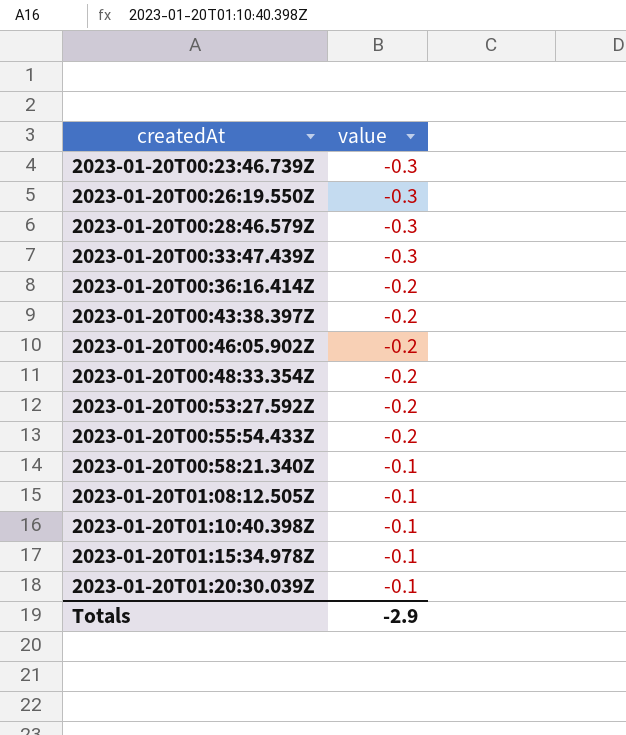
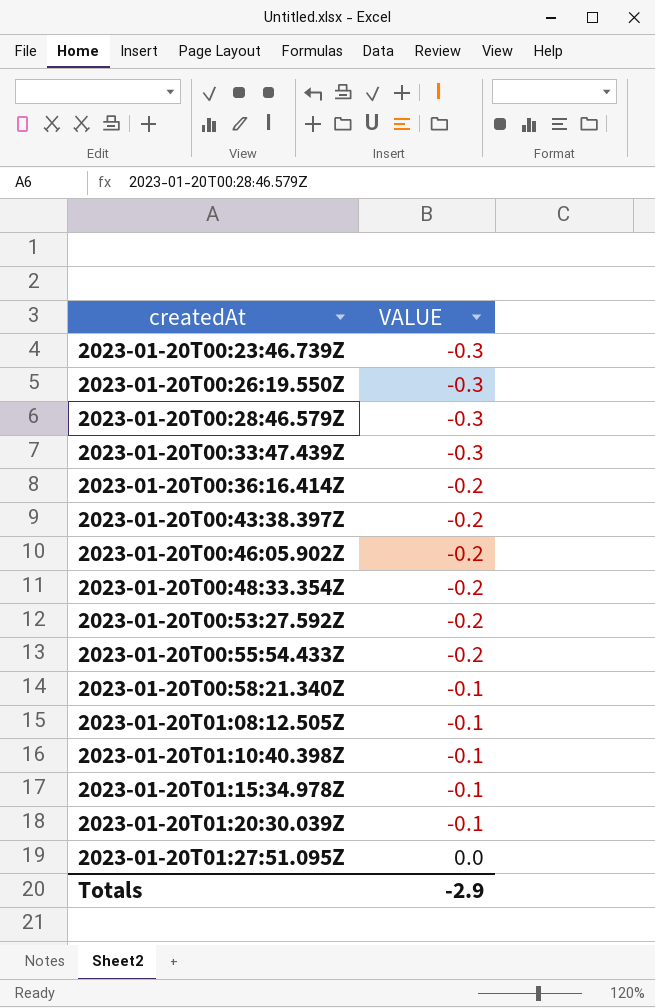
column name: value -> VALUE
row 2023-01-20T01:27:51.095Z: none -> 0.0

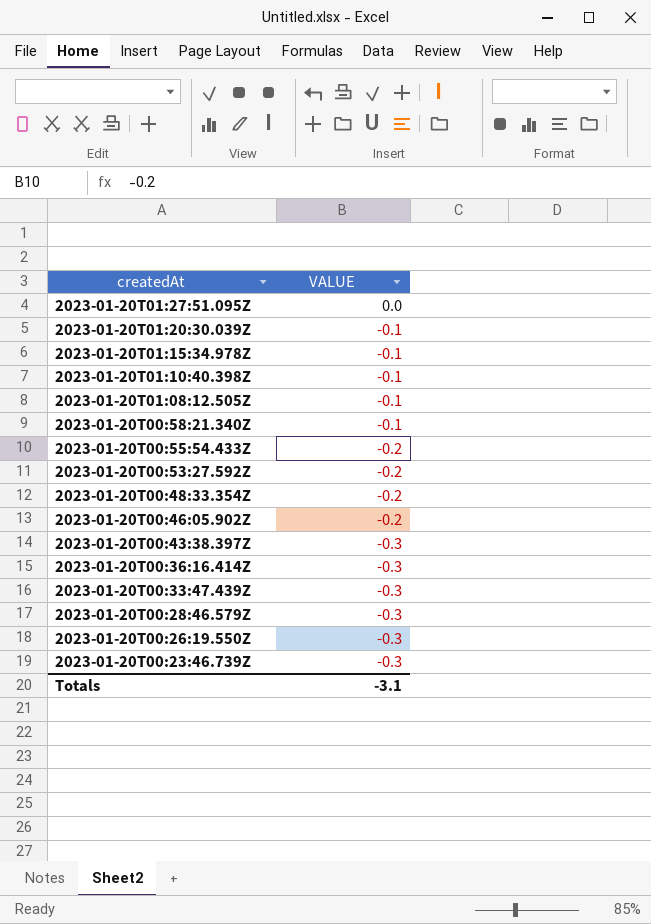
row order: createdAt ascending -> createdAt descending
2023-01-20T00:43:38.397Z | VALUE: -0.2 -> -0.3
2023-01-20T00:36:16.414Z | VALUE: -0.2 -> -0.3
Totals | VALUE: -2.9 -> -3.1

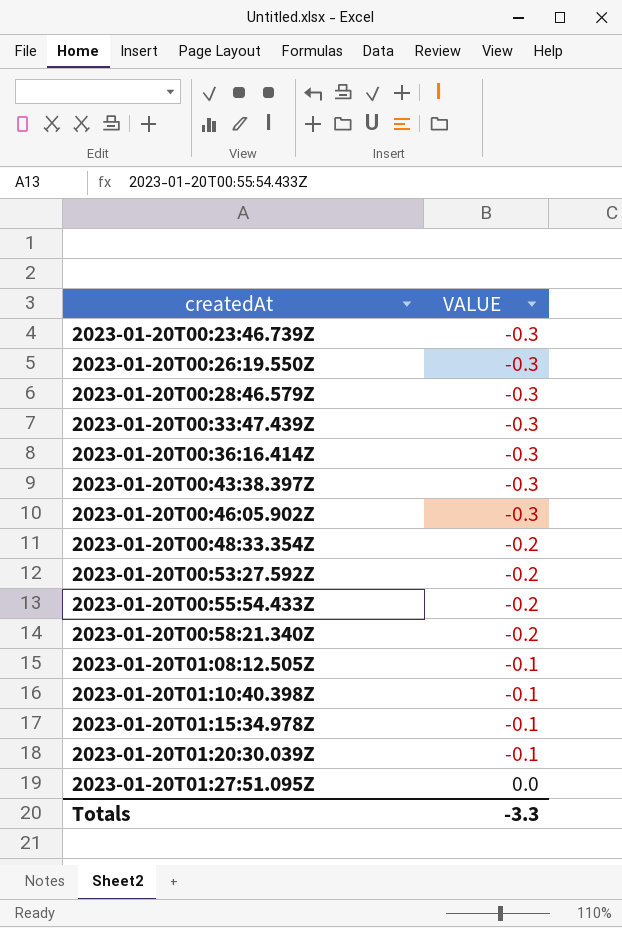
row order: createdAt descending -> createdAt ascending
2023-01-20T00:46:05.902Z | VALUE: -0.2 -> -0.3
2023-01-20T00:58:21.340Z | VALUE: -0.1 -> -0.2
Totals | VALUE: -3.1 -> -3.3

